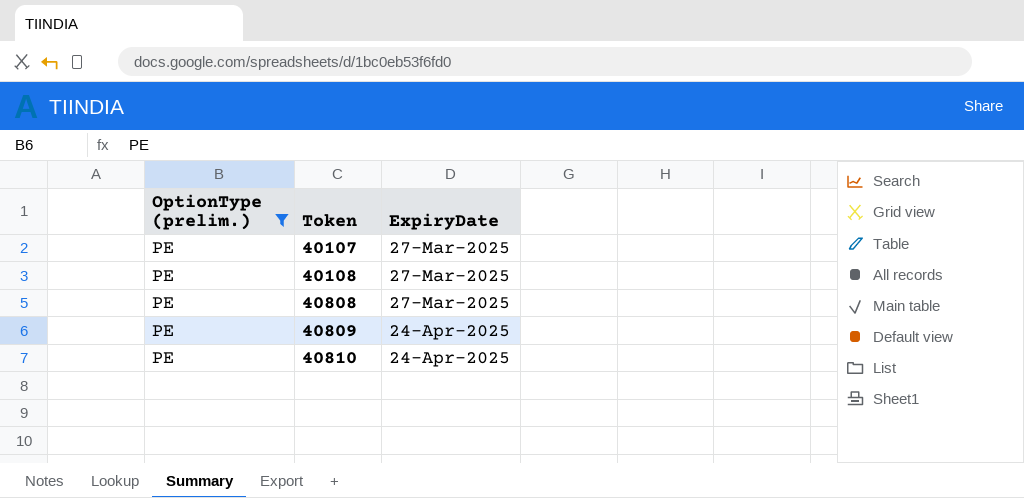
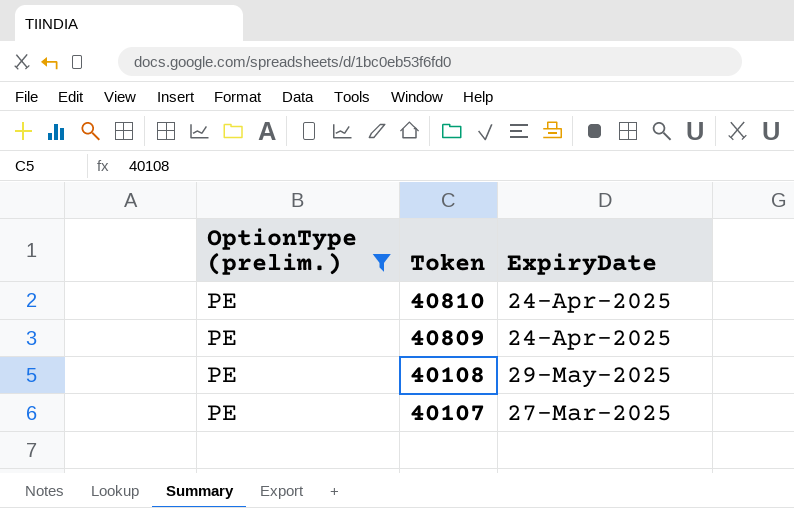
row order: Token ascending -> Token descending
row 40808: PE | 27-Mar-2025 -> none
40108 | ExpiryDate: 27-Mar-2025 -> 29-May-2025

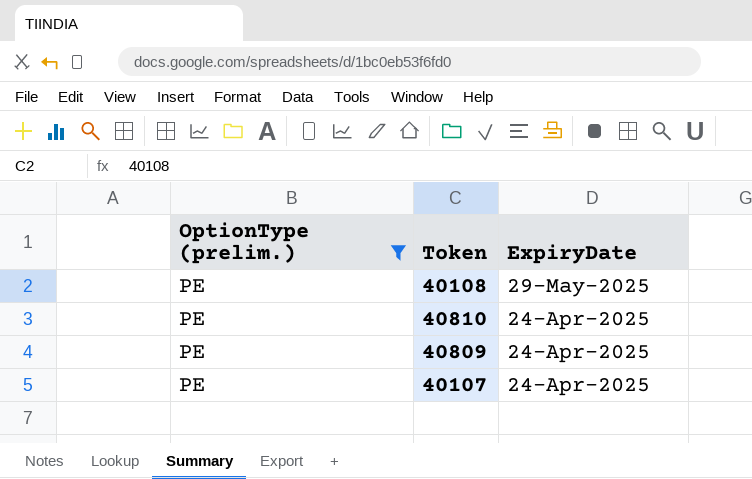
row order: Token descending -> ExpiryDate descending
40107 | ExpiryDate: 27-Mar-2025 -> 24-Apr-2025

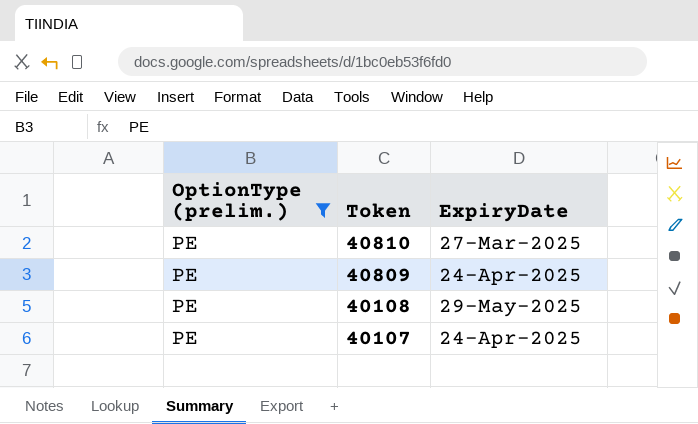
row order: ExpiryDate descending -> Token descending
40810 | ExpiryDate: 24-Apr-2025 -> 27-Mar-2025

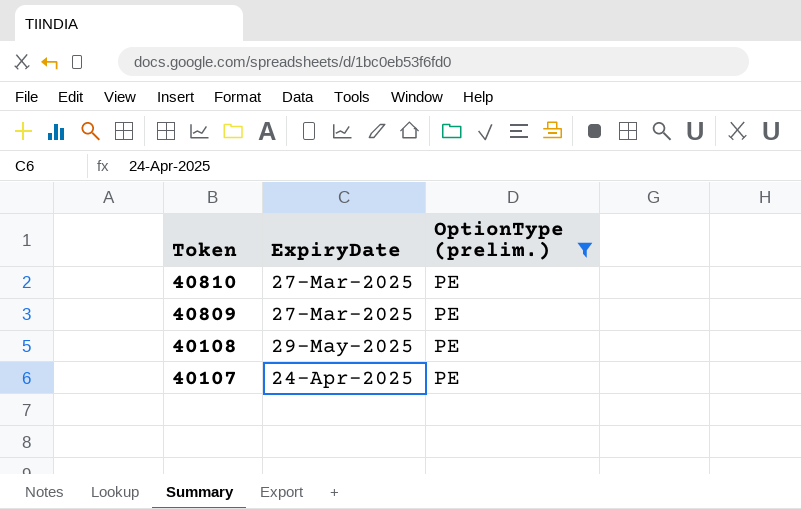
column OptionType (prelim.) | position: 1 -> 3
40809 | ExpiryDate: 24-Apr-2025 -> 27-Mar-2025

